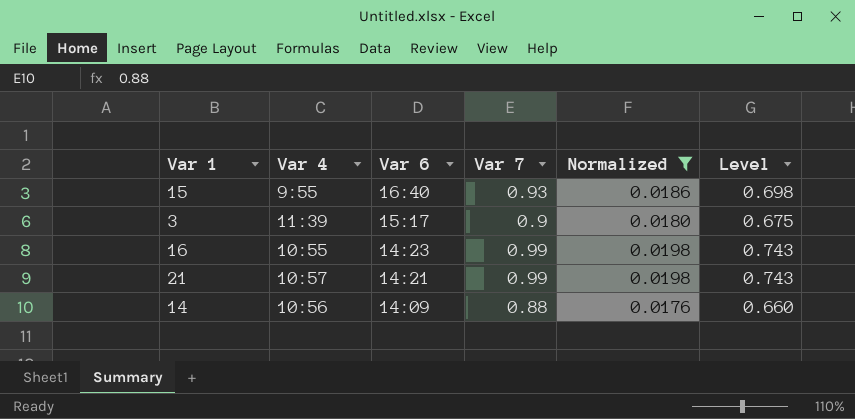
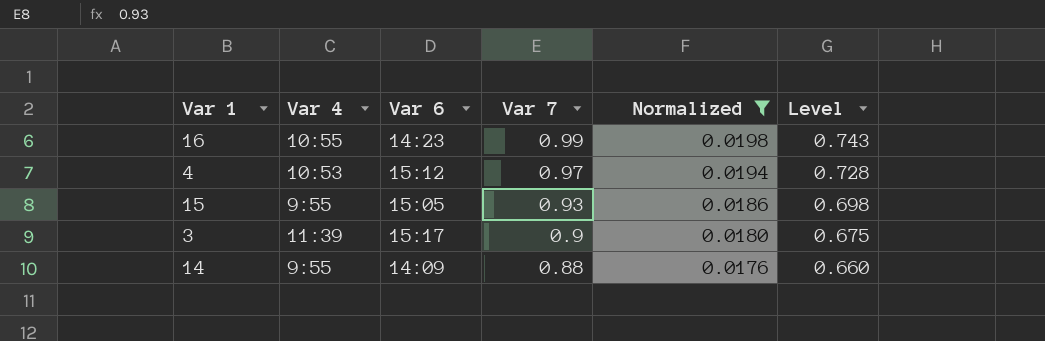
row order: Var 6 descending -> Var 7 descending
row 21: 10:57 | 14:21 | 0.99 | 0.0198 | 0.743 -> none
row 4: none -> 10:53 | 15:12 | 0.97 | 0.0194 | 0.728
15 | Var 6: 16:40 -> 15:05
14 | Var 4: 10:56 -> 9:55

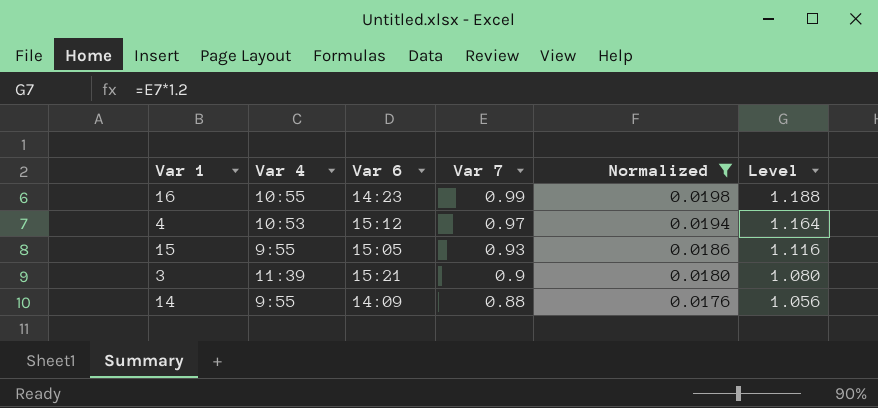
column Level | formula: [Var 7] * 0.75 -> [Var 7] * 1.2
3 | Var 6: 15:17 -> 15:21

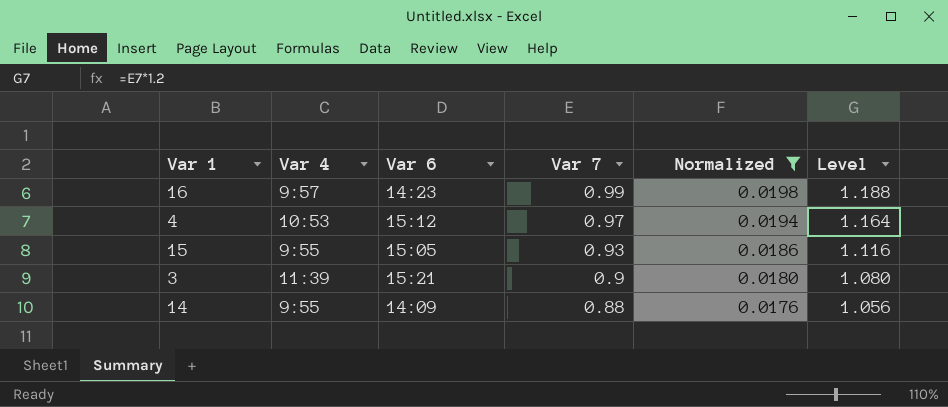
16 | Var 4: 10:55 -> 9:57

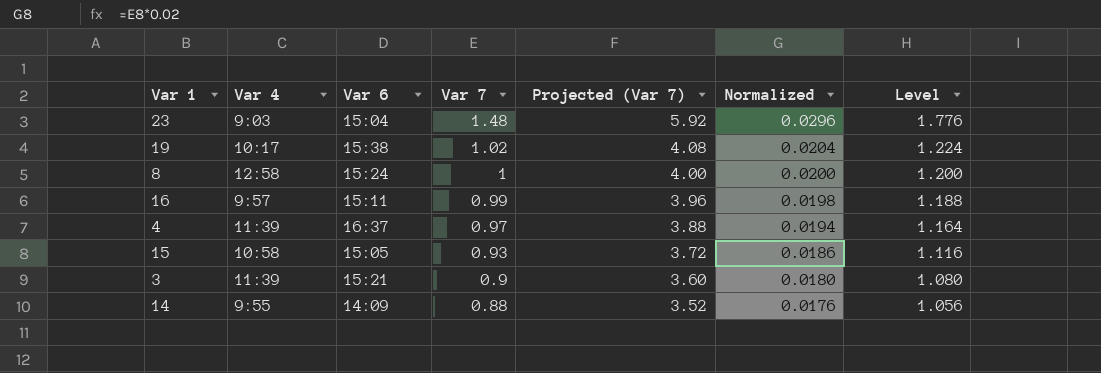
filter: Normalized <= 0.0198 -> none
column Projected (Var 7) | formula: none -> [Var 7] * 4
16 | Var 6: 14:23 -> 15:11
4 | Var 4: 10:53 -> 11:39
4 | Var 6: 15:12 -> 16:37
15 | Var 4: 9:55 -> 10:58

